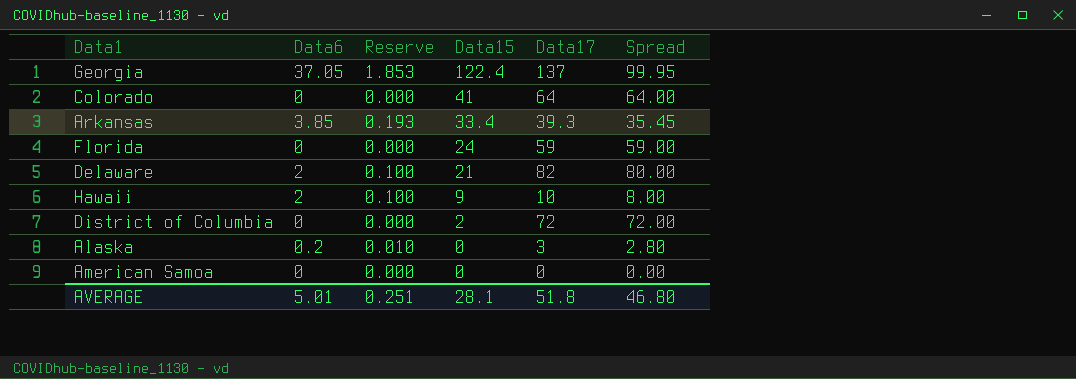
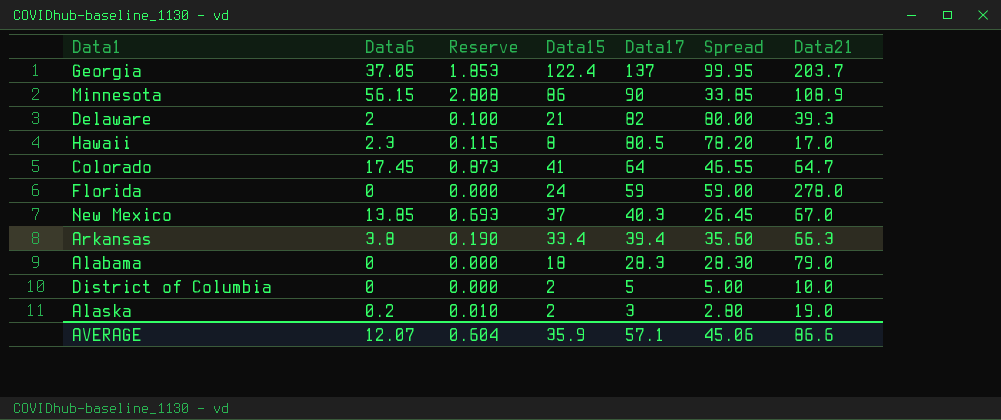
row order: Data15 descending -> Data17 descending
column Data21 | position: none -> 7
row American Samoa: 0 | 0.000 | 0 | 0 | 0.00 -> none
row Minnesota: none -> 56.15 | 2.808 | 86 | 90 | 33.85 | 108.9
Hawaii | Data6: 2 -> 2.3
Hawaii | Reserve: 0.100 -> 0.115
Hawaii | Data15: 9 -> 8
Hawaii | Data17: 10 -> 80.5
Hawaii | Spread: 8.00 -> 78.20
Colorado | Data6: 0 -> 17.45
Colorado | Reserve: 0.000 -> 0.873
Colorado | Spread: 64.00 -> 46.55
row New Mexico: none -> 13.85 | 0.693 | 37 | 40.3 | 26.45 | 67.0
Arkansas | Data6: 3.85 -> 3.8
Arkansas | Reserve: 0.193 -> 0.190
Arkansas | Data17: 39.3 -> 39.4
Arkansas | Spread: 35.45 -> 35.60
row Alabama: none -> 0 | 0.000 | 18 | 28.3 | 28.30 | 79.0
District of Columbia | Data17: 72 -> 5
District of Columbia | Spread: 72.00 -> 5.00
Alaska | Data15: 0 -> 2
AVERAGE | Data6: 5.01 -> 12.07
AVERAGE | Reserve: 0.251 -> 0.604
AVERAGE | Data15: 28.1 -> 35.9
AVERAGE | Data17: 51.8 -> 57.1
AVERAGE | Spread: 46.80 -> 45.06

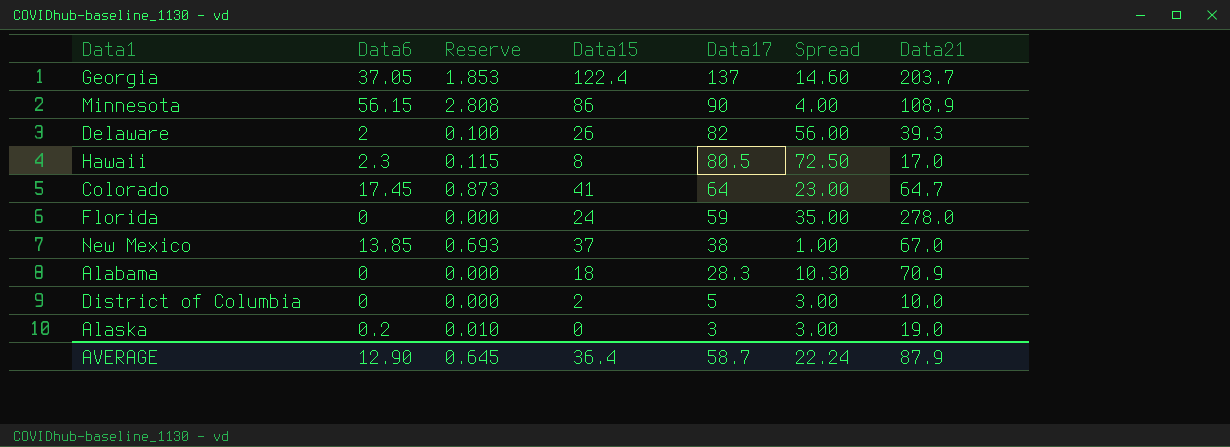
column Spread | formula: [Data17] - [Data6] -> [Data17] - [Data15]
row Arkansas: 3.8 | 0.190 | 33.4 | 39.4 | 35.60 | 66.3 -> none
Delaware | Data15: 21 -> 26
New Mexico | Data17: 40.3 -> 38
Alabama | Data21: 79.0 -> 70.9
Alaska | Data15: 2 -> 0
AVERAGE | Data6: 12.07 -> 12.90
AVERAGE | Reserve: 0.604 -> 0.645
AVERAGE | Data15: 35.9 -> 36.4
AVERAGE | Data17: 57.1 -> 58.7
AVERAGE | Spread: 45.06 -> 22.24
AVERAGE | Data21: 86.6 -> 87.9

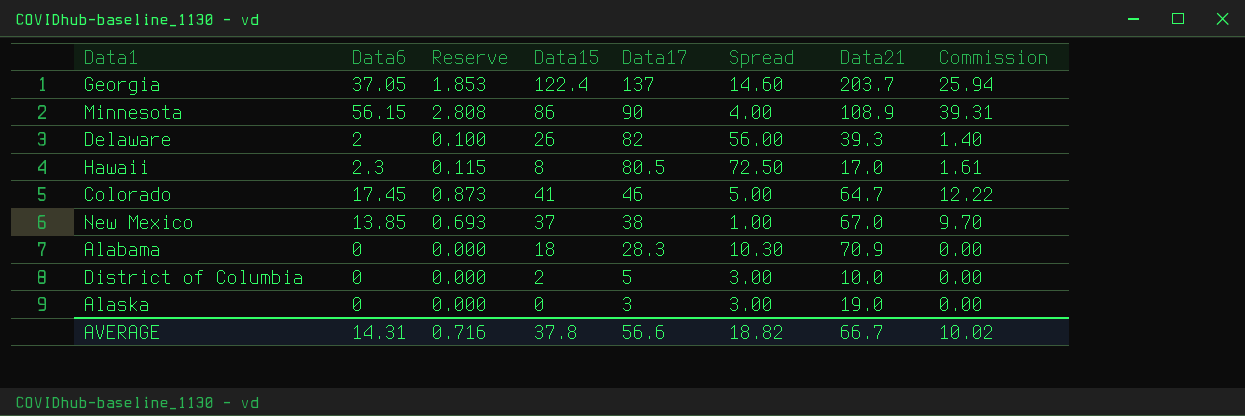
column Commission | formula: none -> [Data6] * 0.7
row Florida: 0 | 0.000 | 24 | 59 | 35.00 | 278.0 -> none
Colorado | Data17: 64 -> 46
Colorado | Spread: 23.00 -> 5.00
Alaska | Data6: 0.2 -> 0
Alaska | Reserve: 0.010 -> 0.000
AVERAGE | Data6: 12.90 -> 14.31
AVERAGE | Reserve: 0.645 -> 0.716
AVERAGE | Data15: 36.4 -> 37.8
AVERAGE | Data17: 58.7 -> 56.6
AVERAGE | Spread: 22.24 -> 18.82
AVERAGE | Data21: 87.9 -> 66.7

